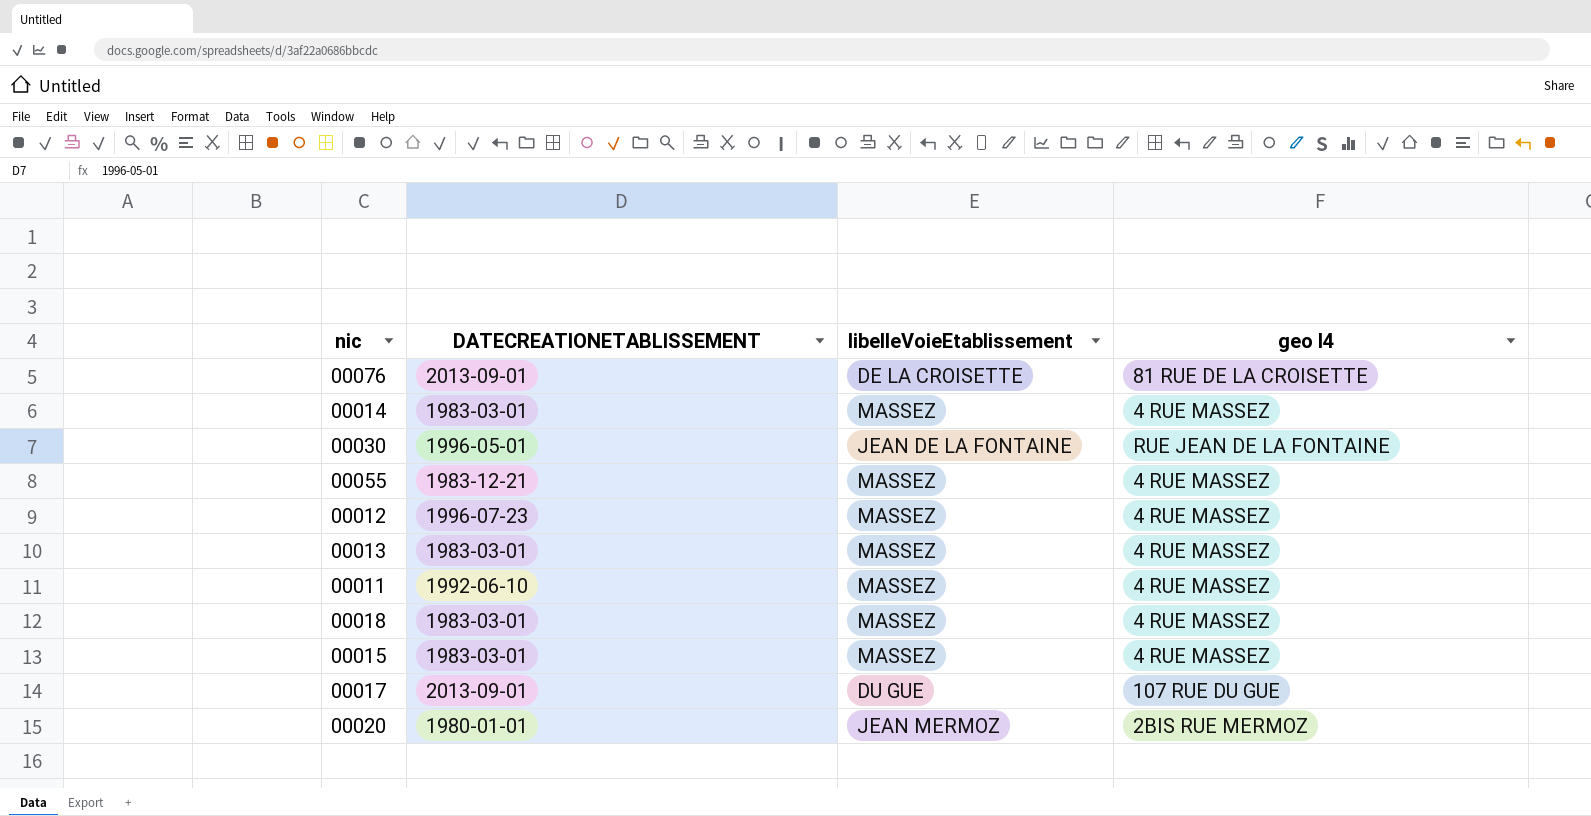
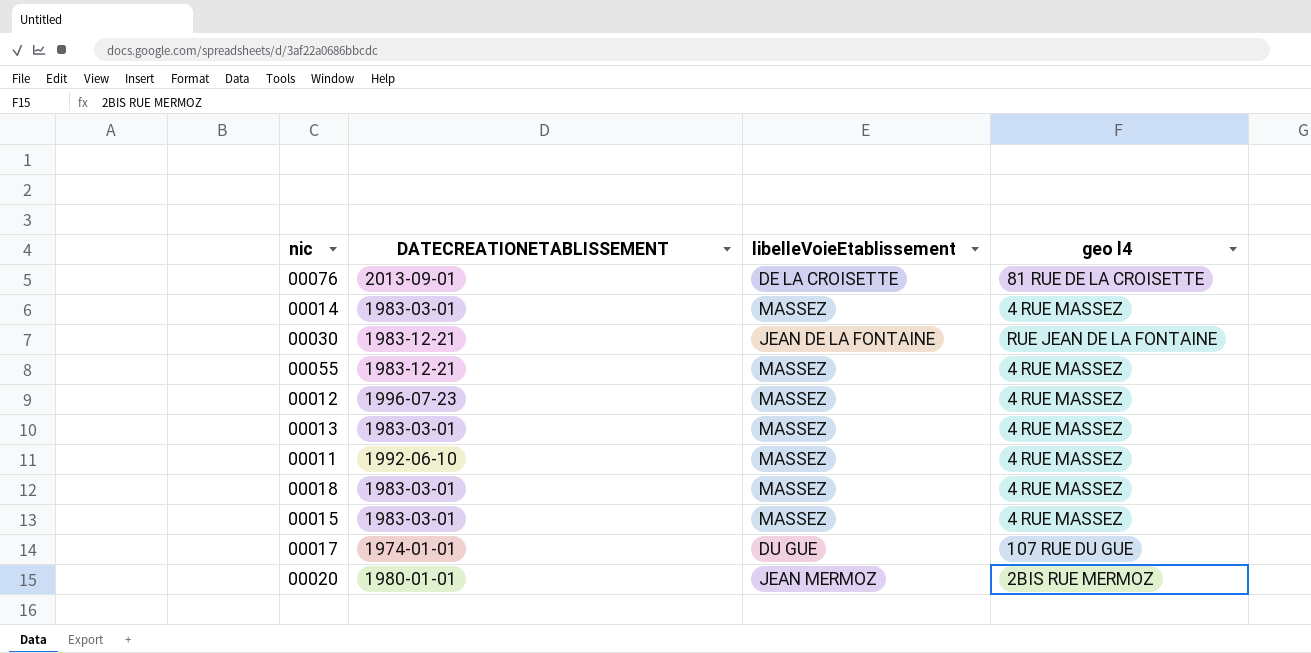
00030 | DATECREATIONETABLISSEMENT: 1996-05-01 -> 1983-12-21
00017 | DATECREATIONETABLISSEMENT: 2013-09-01 -> 1974-01-01

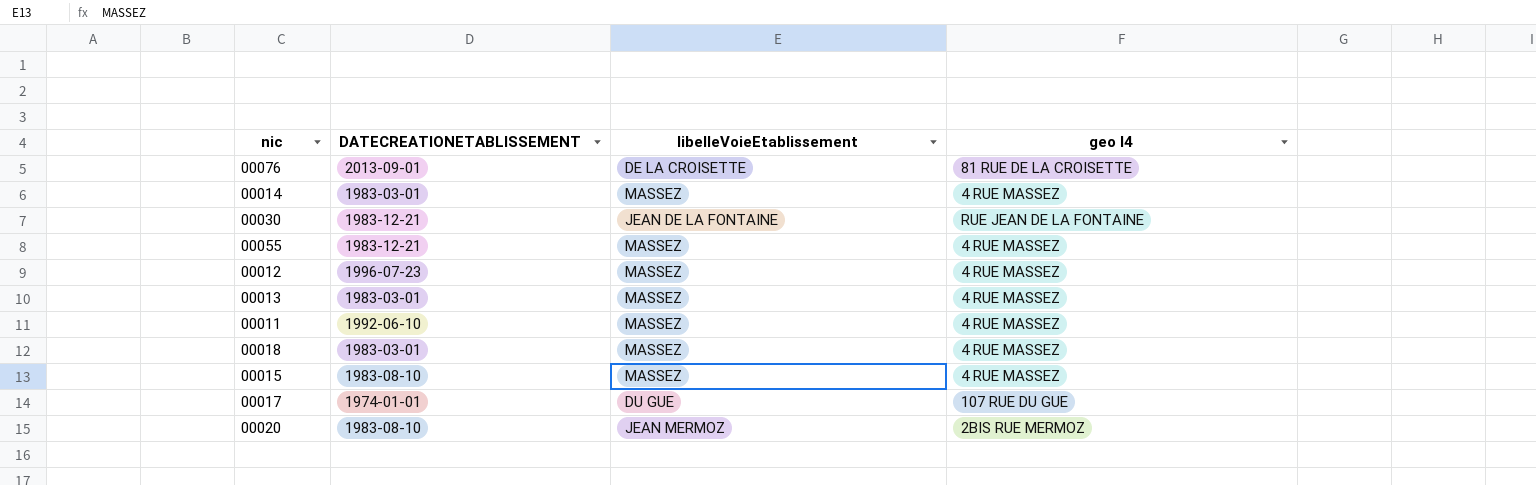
00015 | DATECREATIONETABLISSEMENT: 1983-03-01 -> 1983-08-10
00020 | DATECREATIONETABLISSEMENT: 1980-01-01 -> 1983-08-10

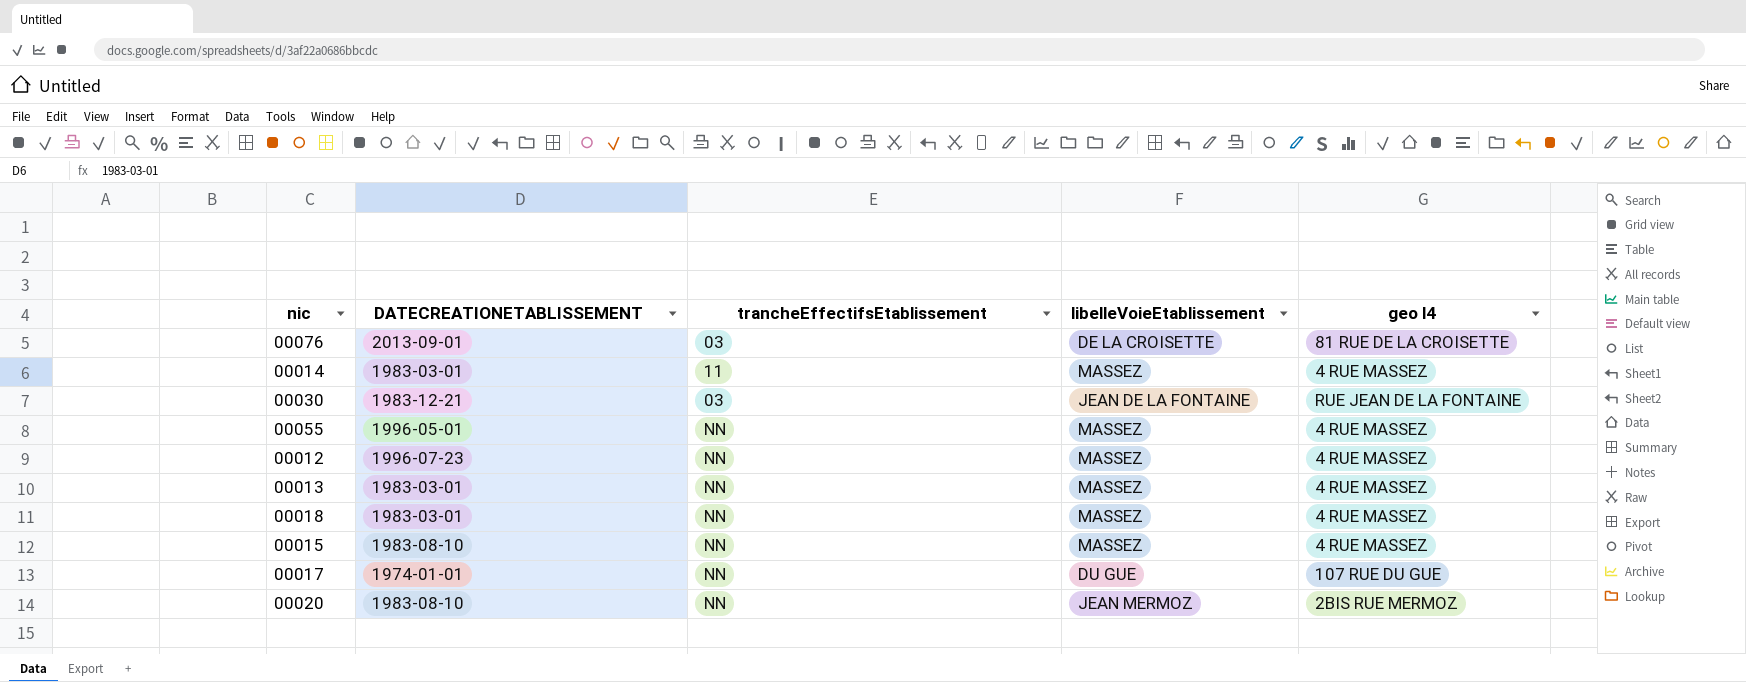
column trancheEffectifsEtablissement | position: none -> 3
row 00011: 1992-06-10 | MASSEZ | 4 RUE MASSEZ -> none
00055 | DATECREATIONETABLISSEMENT: 1983-12-21 -> 1996-05-01

